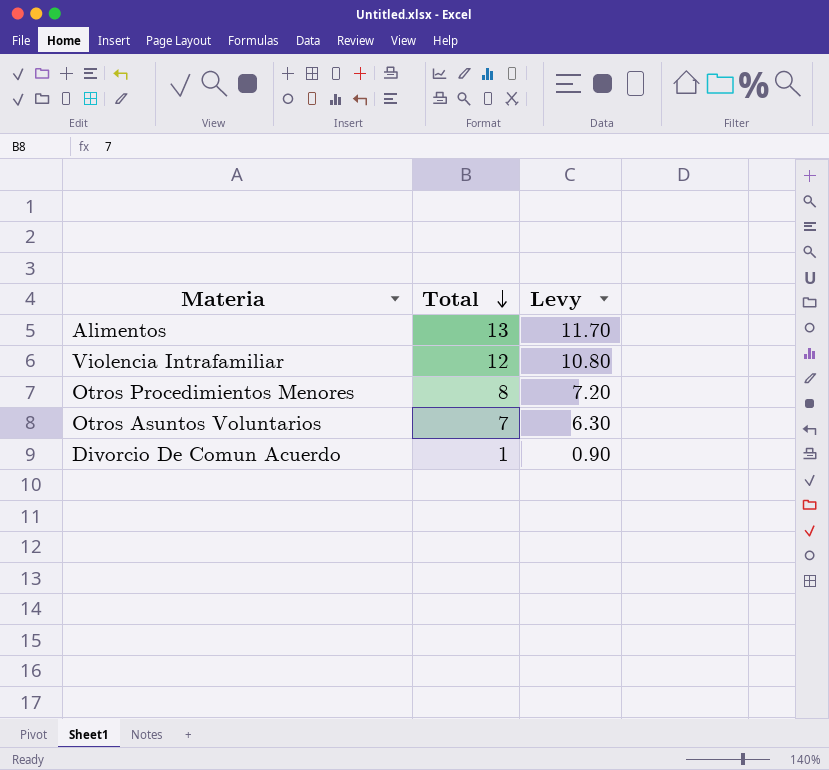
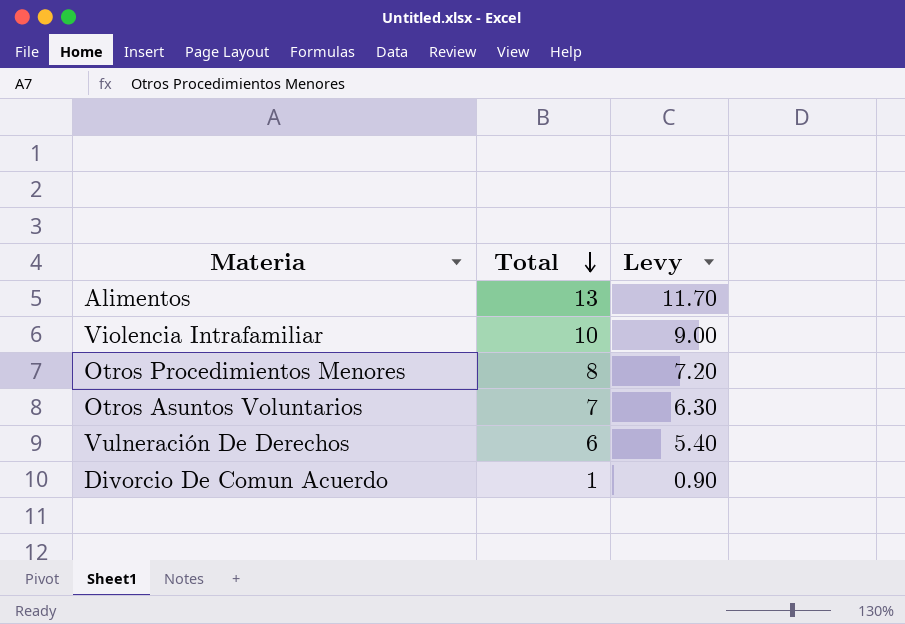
Violencia Intrafamiliar | Total: 12 -> 10
Violencia Intrafamiliar | Levy: 10.80 -> 9.00
row Vulneración De Derechos: none -> 6 | 5.40

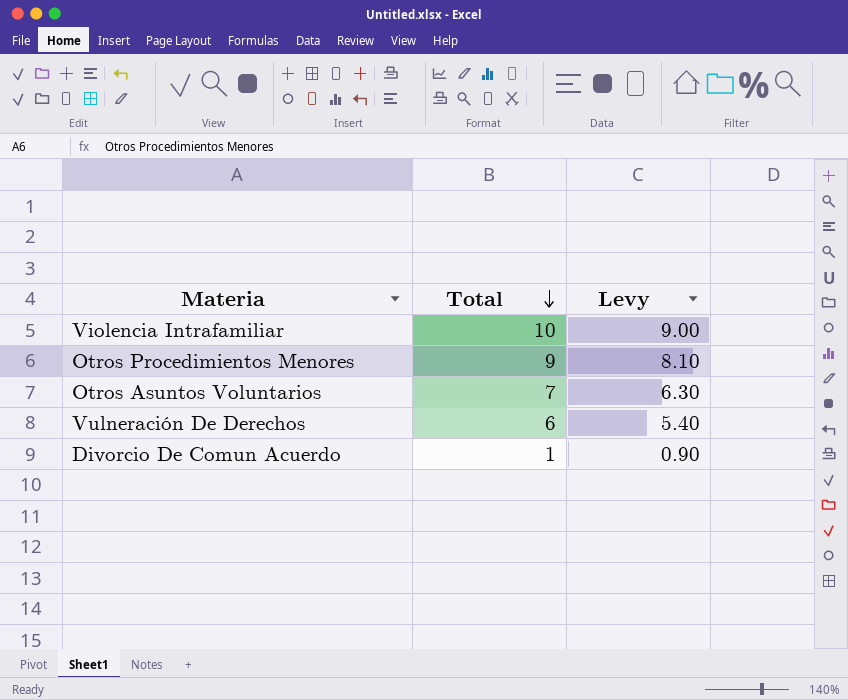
row Alimentos: 13 | 11.70 -> none
Otros Procedimientos Menores | Total: 8 -> 9
Otros Procedimientos Menores | Levy: 7.20 -> 8.10

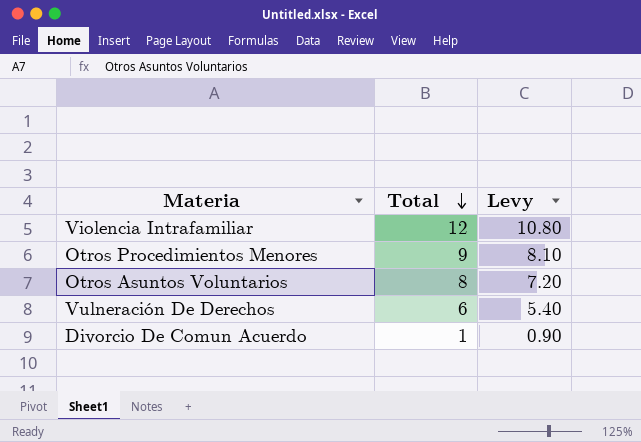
Violencia Intrafamiliar | Total: 10 -> 12
Violencia Intrafamiliar | Levy: 9.00 -> 10.80
Otros Asuntos Voluntarios | Total: 7 -> 8
Otros Asuntos Voluntarios | Levy: 6.30 -> 7.20

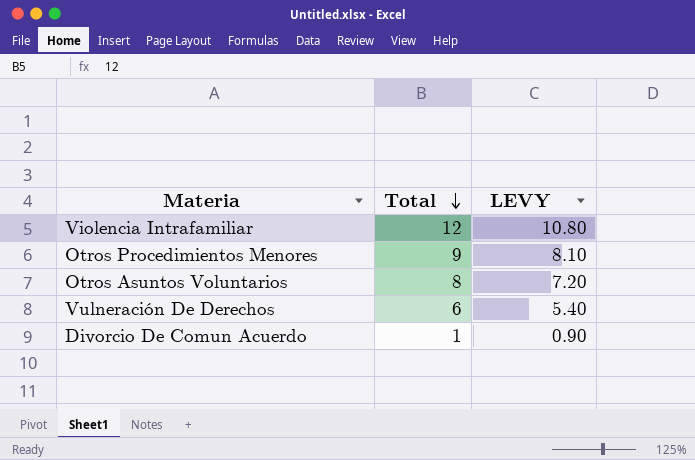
column name: Levy -> LEVY

